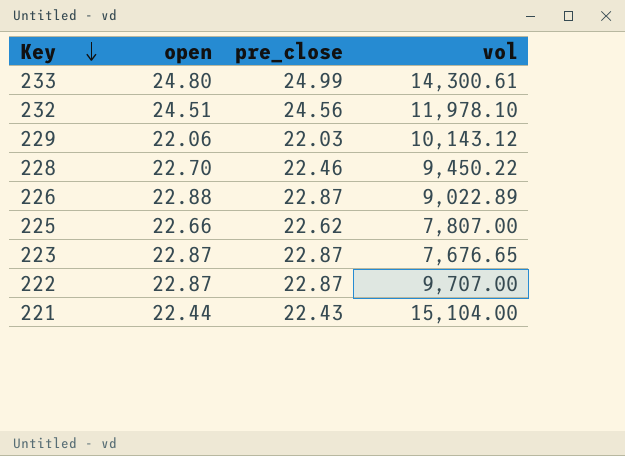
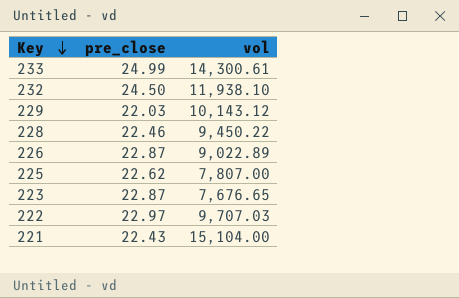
column open | position: 2 -> none
232 | pre_close: 24.56 -> 24.50
232 | vol: 11,978.10 -> 11,938.10
222 | pre_close: 22.87 -> 22.97
222 | vol: 9,707.00 -> 9,707.03

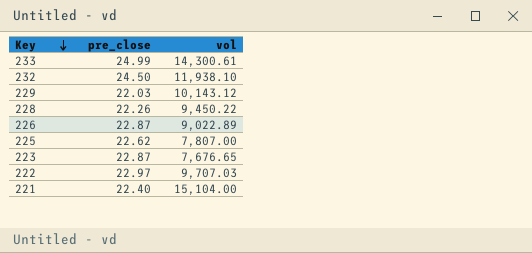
228 | pre_close: 22.46 -> 22.26
221 | pre_close: 22.43 -> 22.40

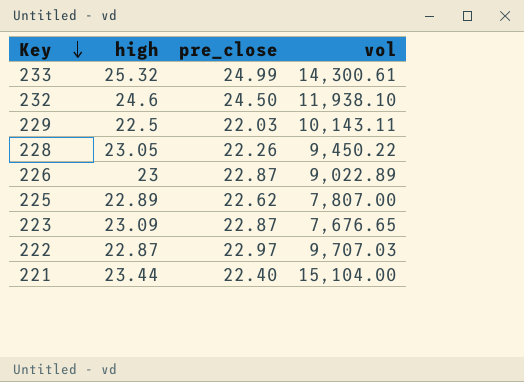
column high | position: none -> 2
229 | vol: 10,143.12 -> 10,143.11

